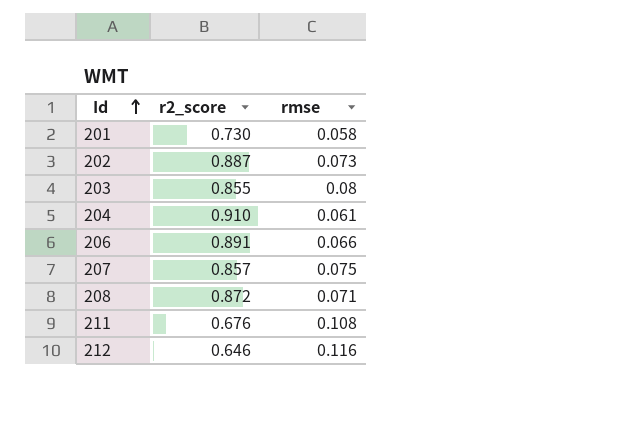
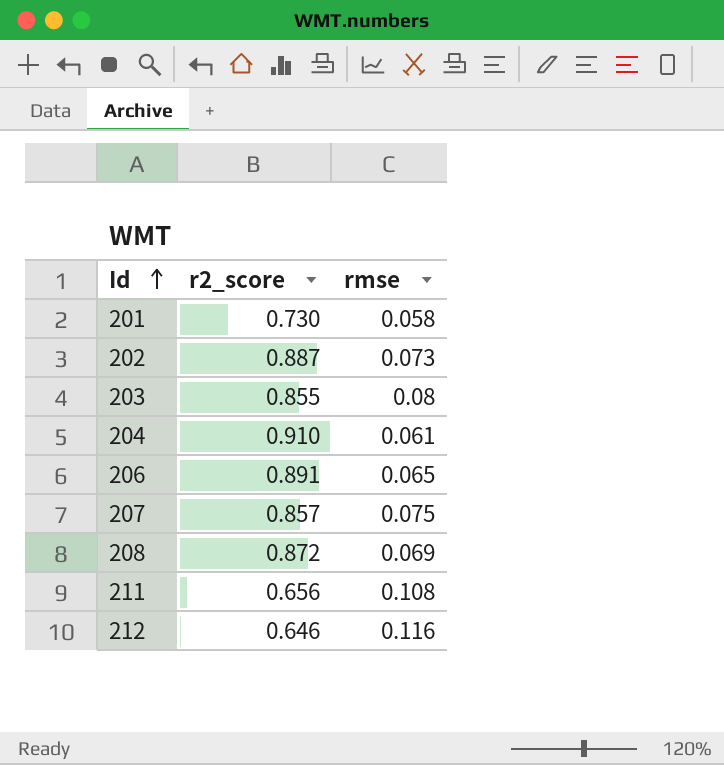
206 | rmse: 0.066 -> 0.065
208 | rmse: 0.071 -> 0.069
211 | r2_score: 0.676 -> 0.656

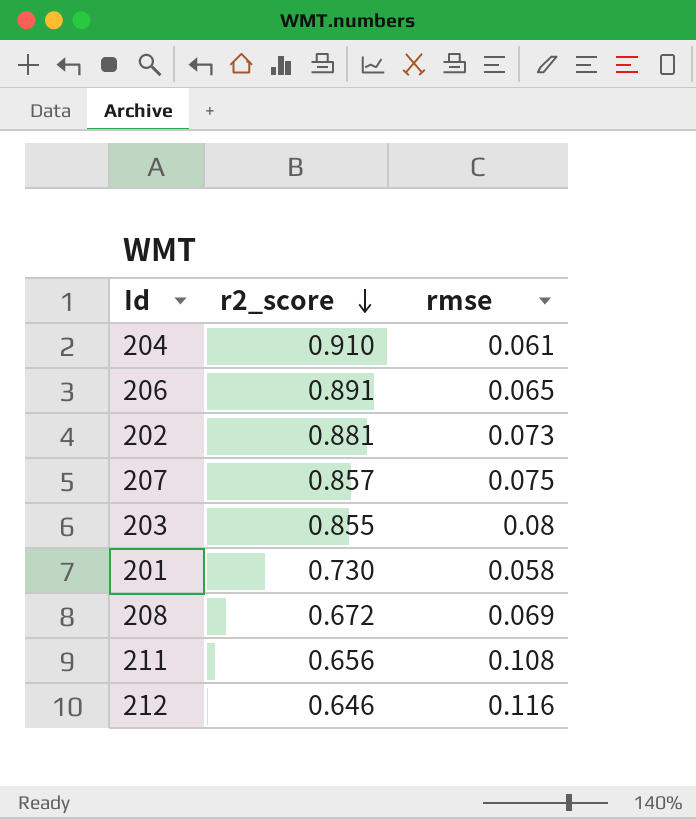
row order: Id ascending -> r2_score descending
202 | r2_score: 0.887 -> 0.881
208 | r2_score: 0.872 -> 0.672

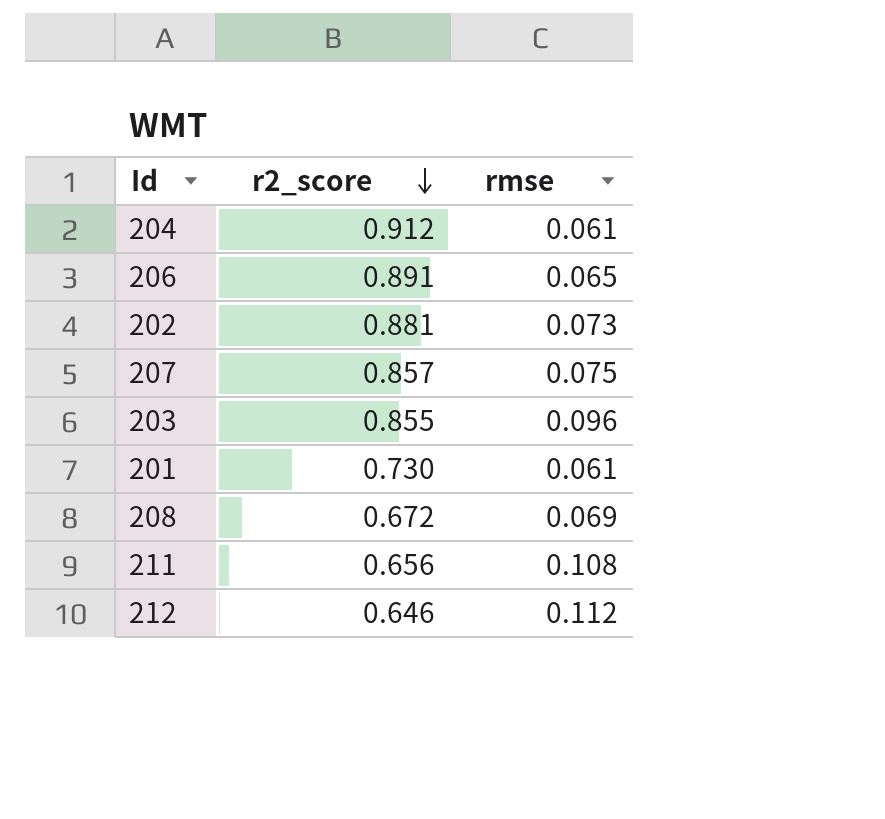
204 | r2_score: 0.910 -> 0.912
203 | rmse: 0.08 -> 0.096
201 | rmse: 0.058 -> 0.061
212 | rmse: 0.116 -> 0.112

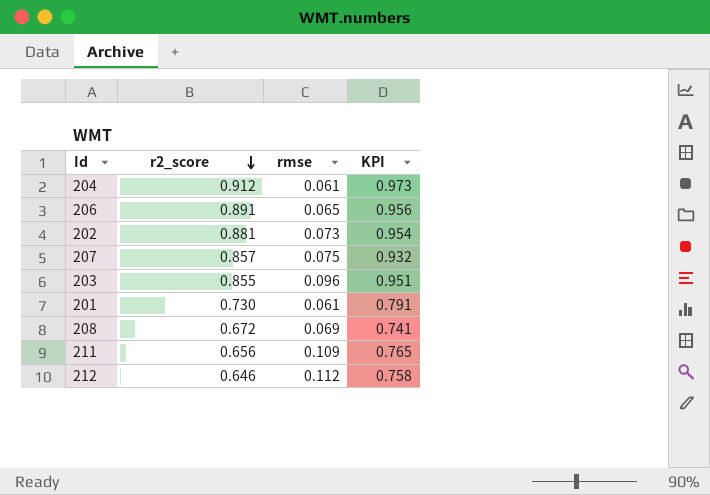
column KPI | formula: none -> [r2_score] + [rmse]
211 | rmse: 0.108 -> 0.109

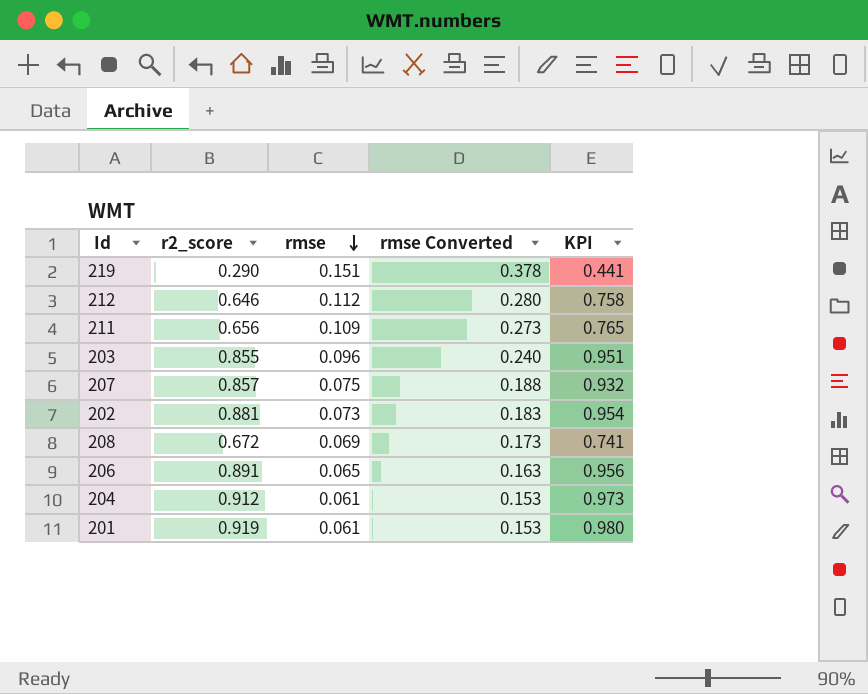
row order: r2_score descending -> rmse descending
column rmse Converted | formula: none -> [rmse] * 2.5
row 219: none -> 0.290 | 0.151 | 0.378 | 0.441
201 | r2_score: 0.730 -> 0.919
201 | KPI: 0.791 -> 0.980

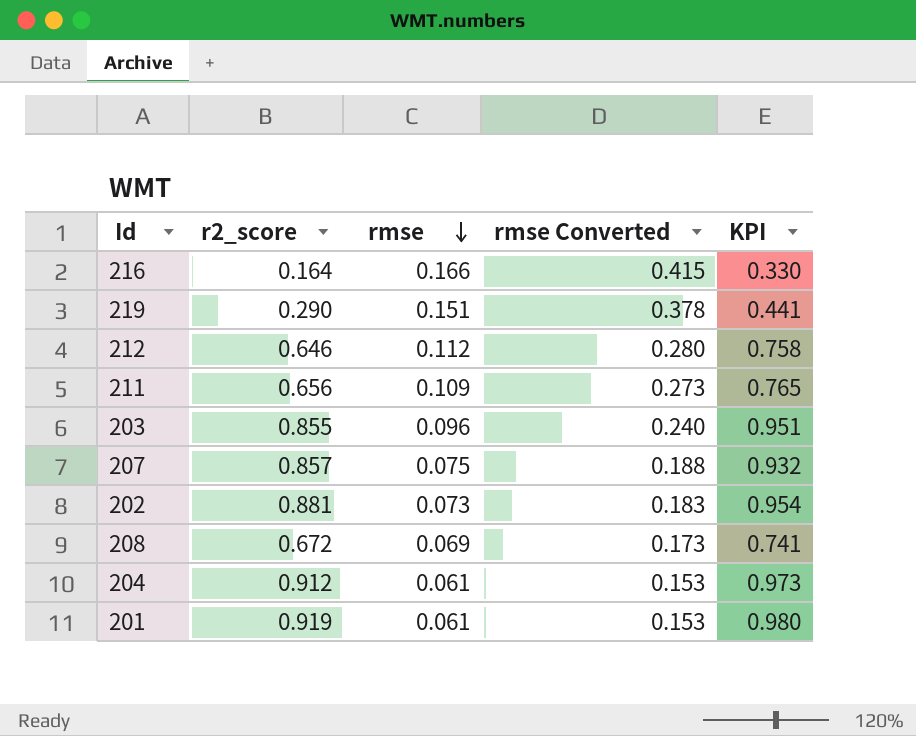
row 206: 0.891 | 0.065 | 0.163 | 0.956 -> none
row 216: none -> 0.164 | 0.166 | 0.415 | 0.330

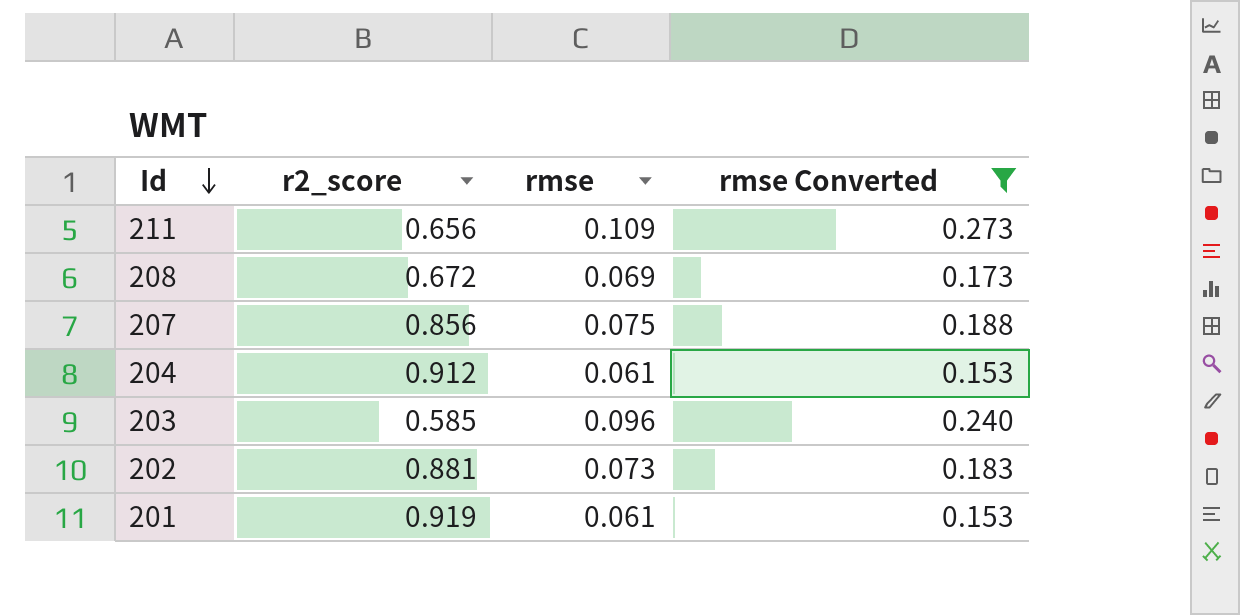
filter: none -> rmse Converted <= 0.273
row order: rmse descending -> Id descending
column KPI | formula: [r2_score] + [rmse] -> none
207 | r2_score: 0.857 -> 0.856
203 | r2_score: 0.855 -> 0.585

